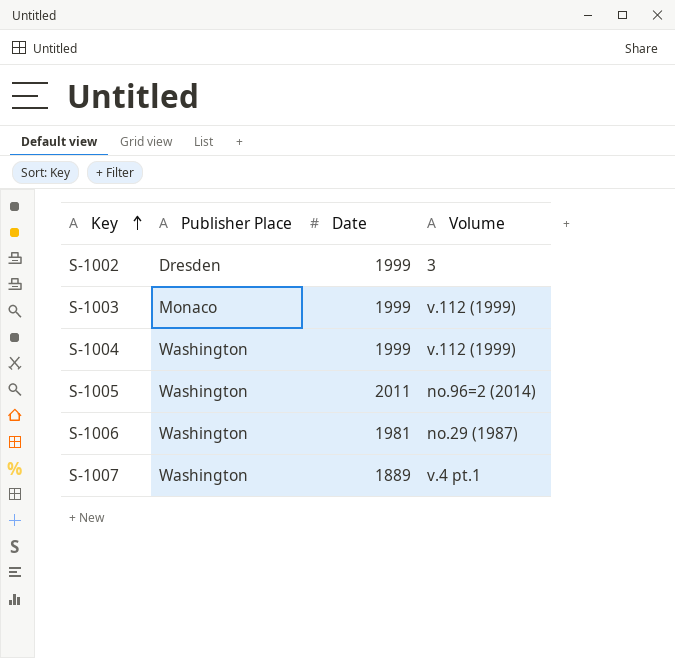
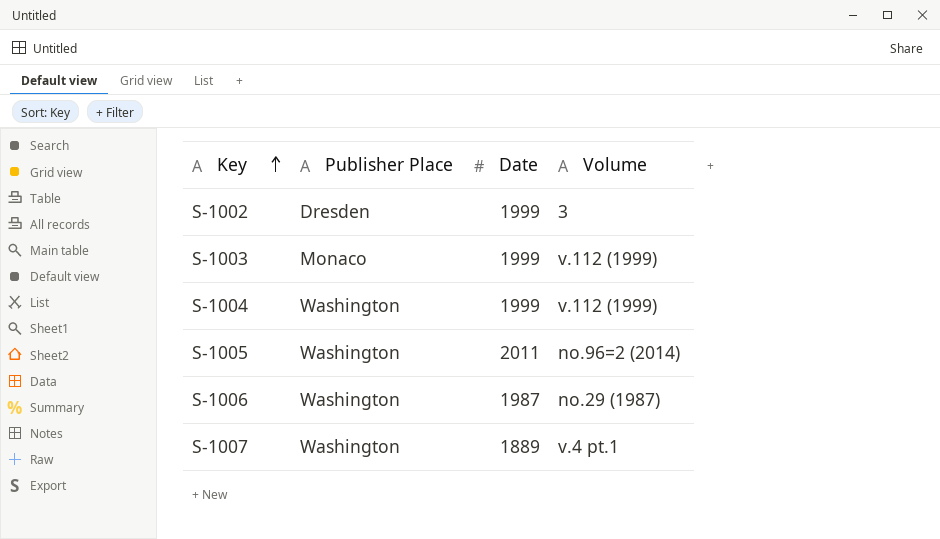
S-1006 | Date: 1981 -> 1987

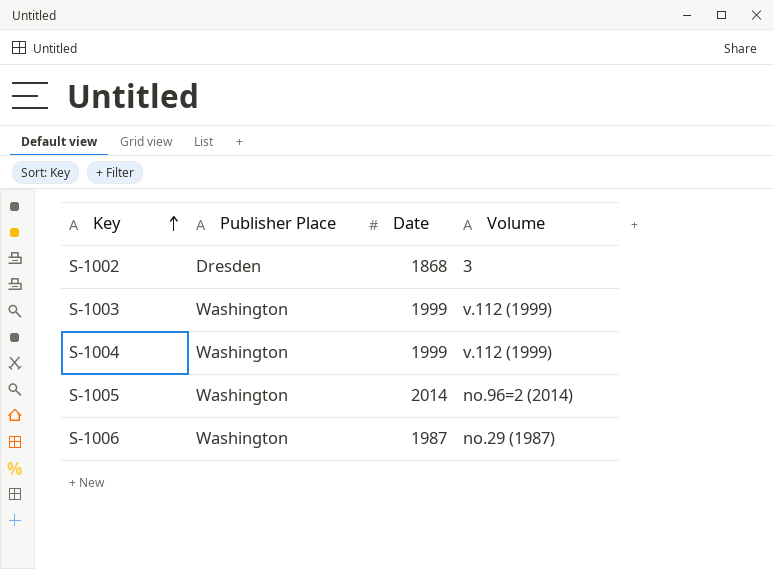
row S-1007: Washington | 1889 | v.4 pt.1 -> none
S-1002 | Date: 1999 -> 1868
S-1003 | Publisher Place: Monaco -> Washington
S-1005 | Date: 2011 -> 2014

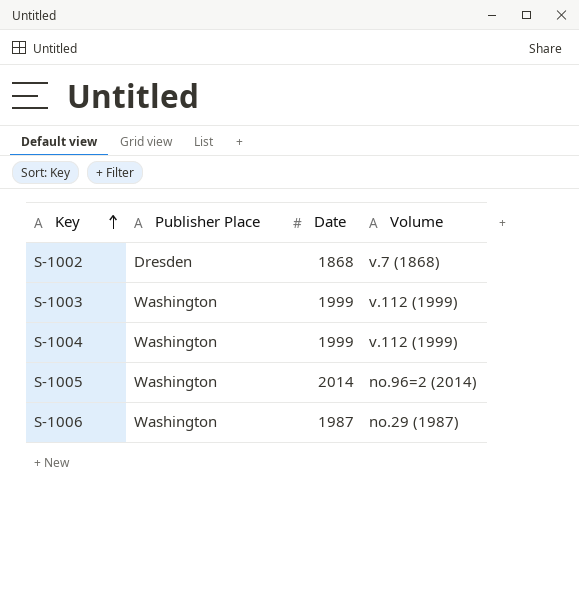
S-1002 | Volume: 3 -> v.7 (1868)

